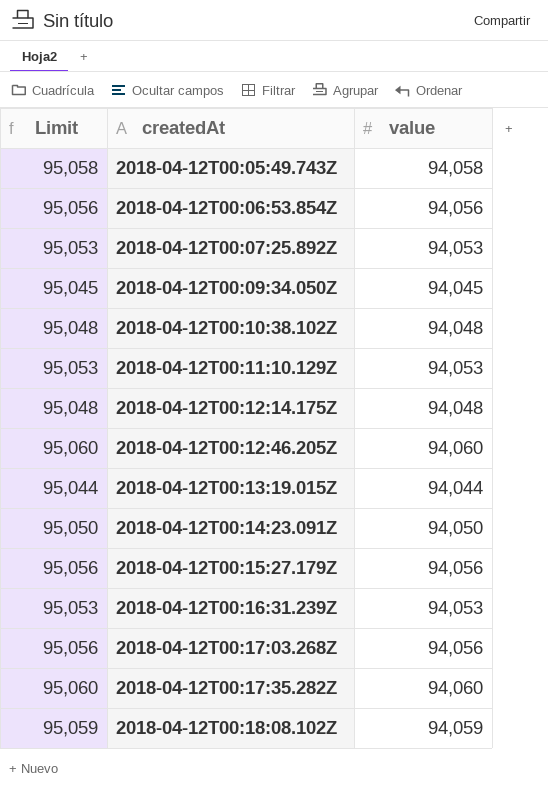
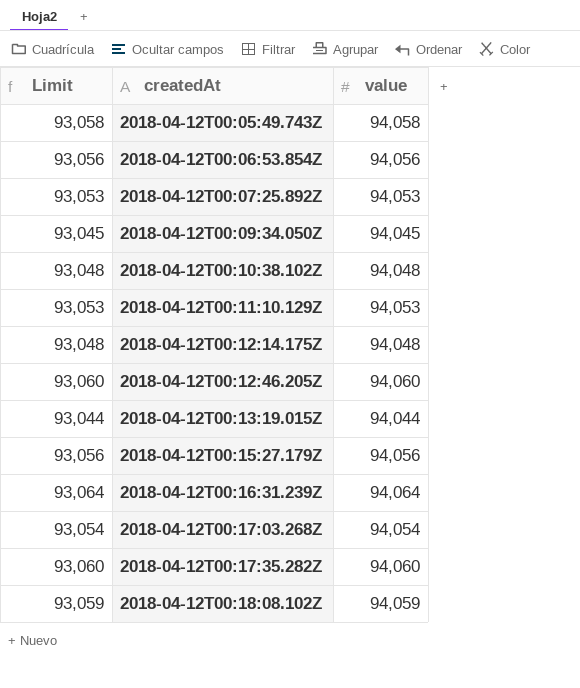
column Limit | formula: [value] + 1000 -> [value] - 1000
row 2018-04-12T00:14:23.091Z: 95,050 | 94,050 -> none
2018-04-12T00:16:31.239Z | value: 94,053 -> 94,064
2018-04-12T00:17:03.268Z | value: 94,056 -> 94,054

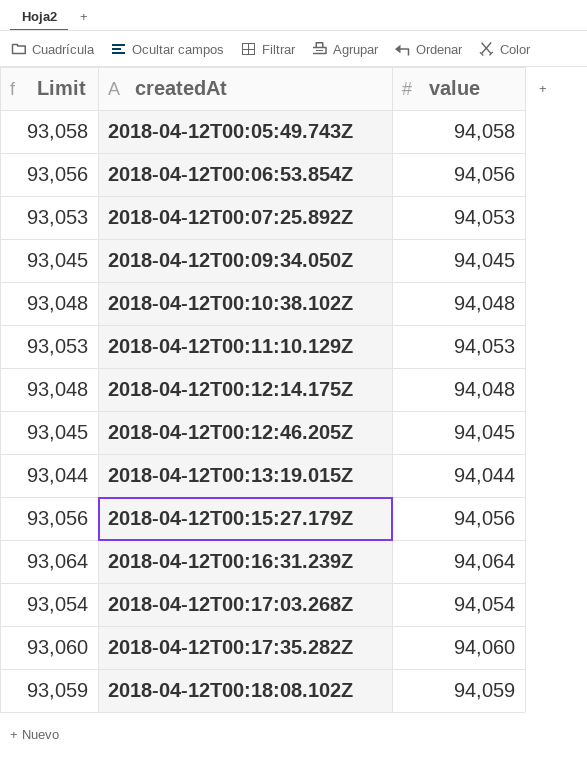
2018-04-12T00:12:46.205Z | Limit: 93,060 -> 93,045
2018-04-12T00:12:46.205Z | value: 94,060 -> 94,045

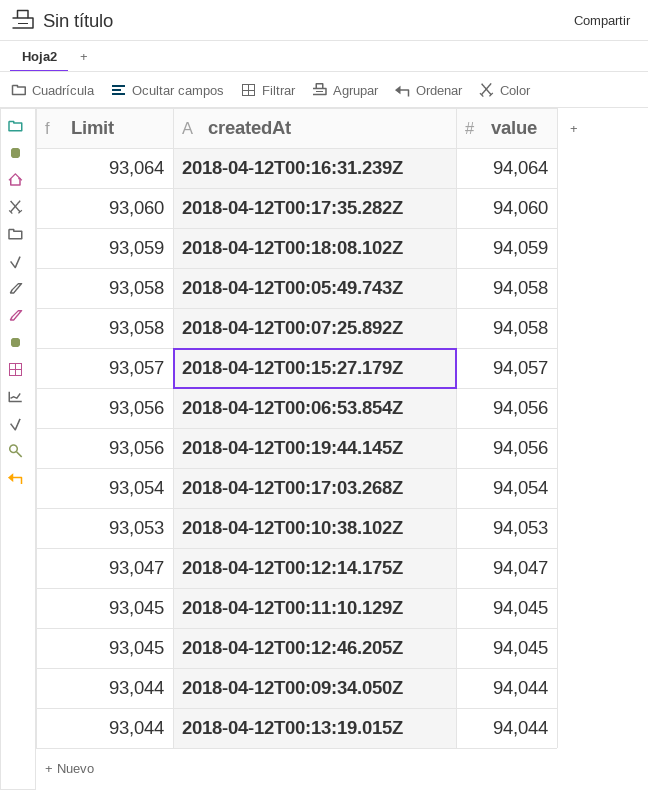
row order: createdAt ascending -> Limit descending
2018-04-12T00:07:25.892Z | Limit: 93,053 -> 93,058
2018-04-12T00:07:25.892Z | value: 94,053 -> 94,058
2018-04-12T00:15:27.179Z | Limit: 93,056 -> 93,057
2018-04-12T00:15:27.179Z | value: 94,056 -> 94,057
row 2018-04-12T00:19:44.145Z: none -> 93,056 | 94,056
2018-04-12T00:10:38.102Z | Limit: 93,048 -> 93,053
2018-04-12T00:10:38.102Z | value: 94,048 -> 94,053
2018-04-12T00:12:14.175Z | Limit: 93,048 -> 93,047
2018-04-12T00:12:14.175Z | value: 94,048 -> 94,047
2018-04-12T00:11:10.129Z | Limit: 93,053 -> 93,045
2018-04-12T00:11:10.129Z | value: 94,053 -> 94,045
2018-04-12T00:09:34.050Z | Limit: 93,045 -> 93,044
2018-04-12T00:09:34.050Z | value: 94,045 -> 94,044

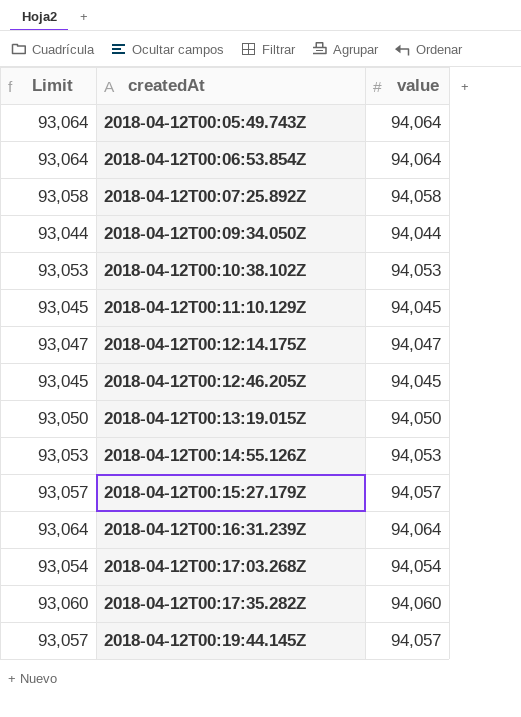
row order: Limit descending -> createdAt ascending
row 2018-04-12T00:18:08.102Z: 93,059 | 94,059 -> none
2018-04-12T00:05:49.743Z | Limit: 93,058 -> 93,064
2018-04-12T00:05:49.743Z | value: 94,058 -> 94,064
2018-04-12T00:06:53.854Z | Limit: 93,056 -> 93,064
2018-04-12T00:06:53.854Z | value: 94,056 -> 94,064
2018-04-12T00:13:19.015Z | Limit: 93,044 -> 93,050
2018-04-12T00:13:19.015Z | value: 94,044 -> 94,050
row 2018-04-12T00:14:55.126Z: none -> 93,053 | 94,053
2018-04-12T00:19:44.145Z | Limit: 93,056 -> 93,057
2018-04-12T00:19:44.145Z | value: 94,056 -> 94,057

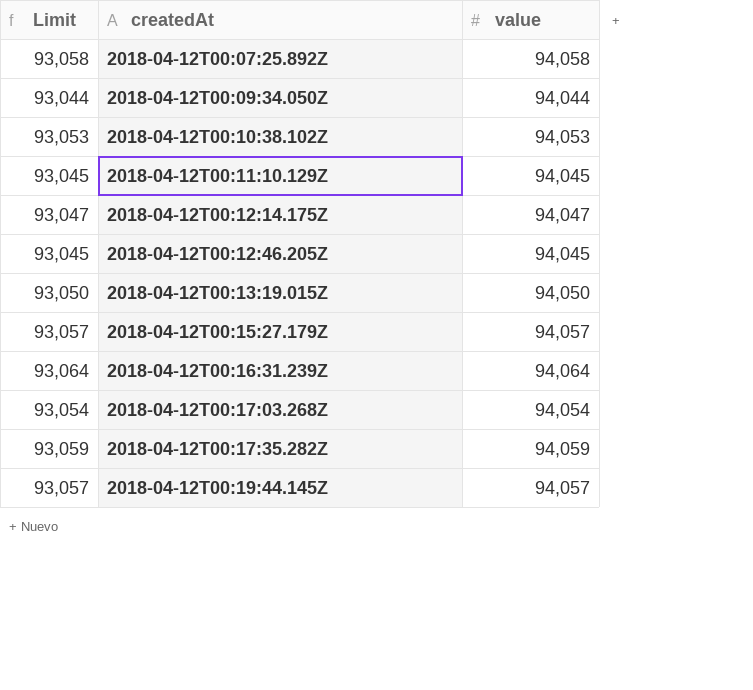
row 2018-04-12T00:05:49.743Z: 93,064 | 94,064 -> none
row 2018-04-12T00:06:53.854Z: 93,064 | 94,064 -> none
row 2018-04-12T00:14:55.126Z: 93,053 | 94,053 -> none
2018-04-12T00:17:35.282Z | Limit: 93,060 -> 93,059
2018-04-12T00:17:35.282Z | value: 94,060 -> 94,059

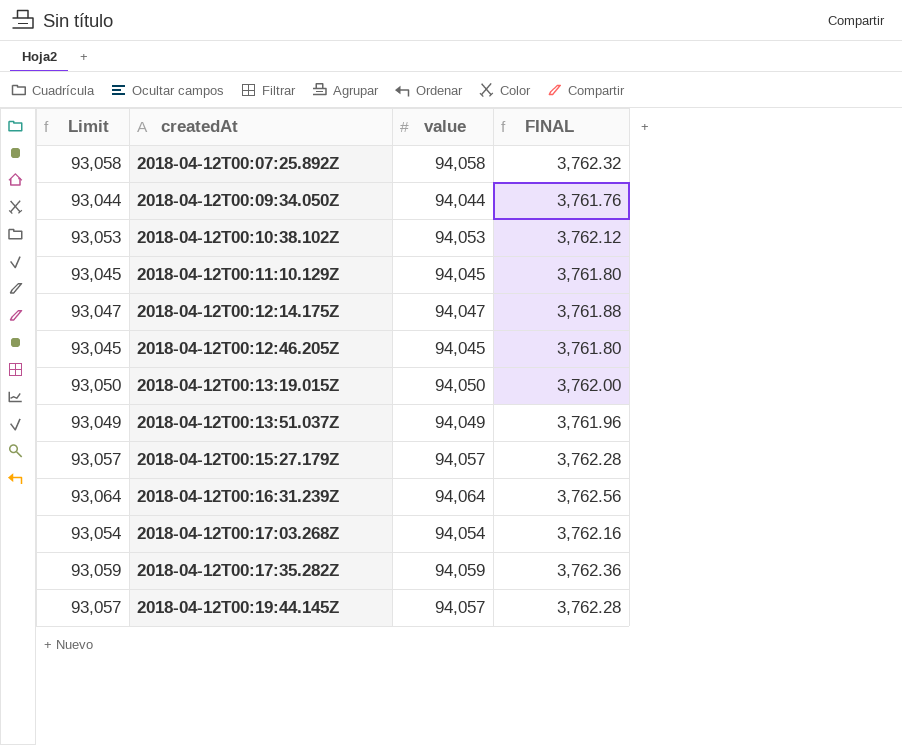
column FINAL | formula: none -> [value] * 0.04
row 2018-04-12T00:13:51.037Z: none -> 93,049 | 94,049 | 3,761.96

